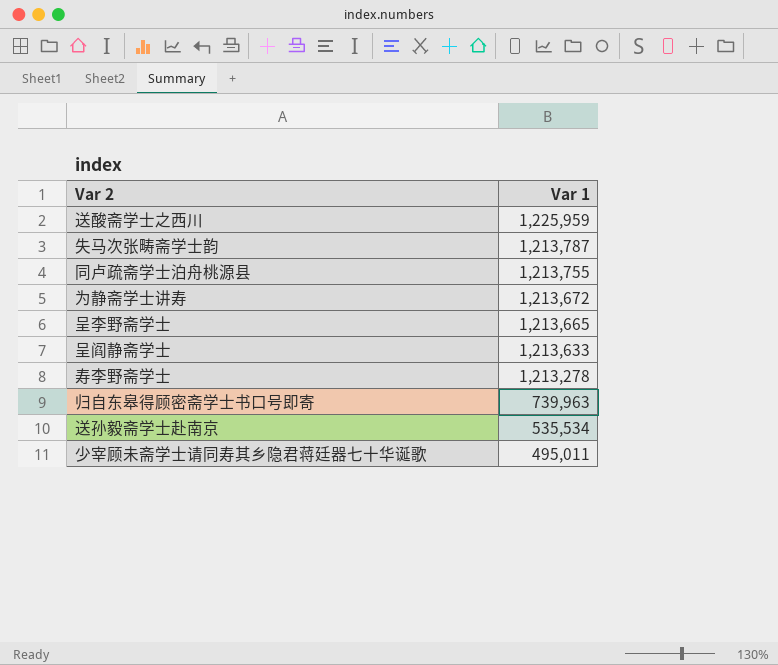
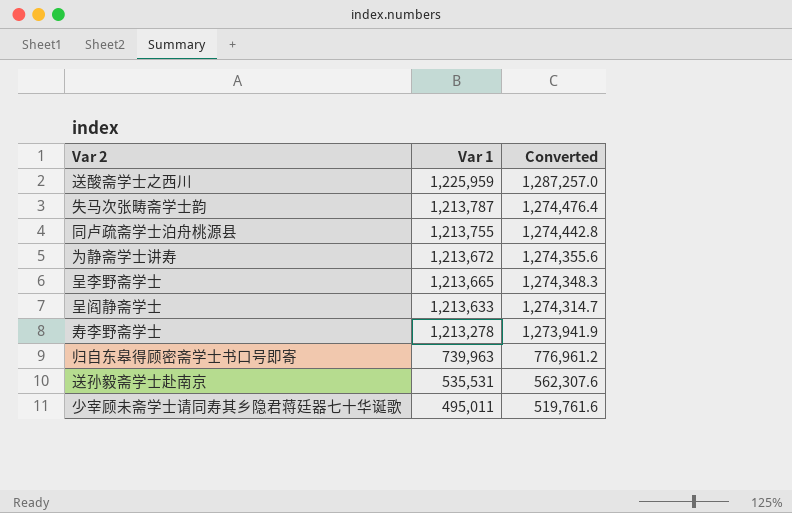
column Converted | formula: none -> [Var 1] * 1.05
送孙毅斋学士赴南京 | Var 1: 535,534 -> 535,531

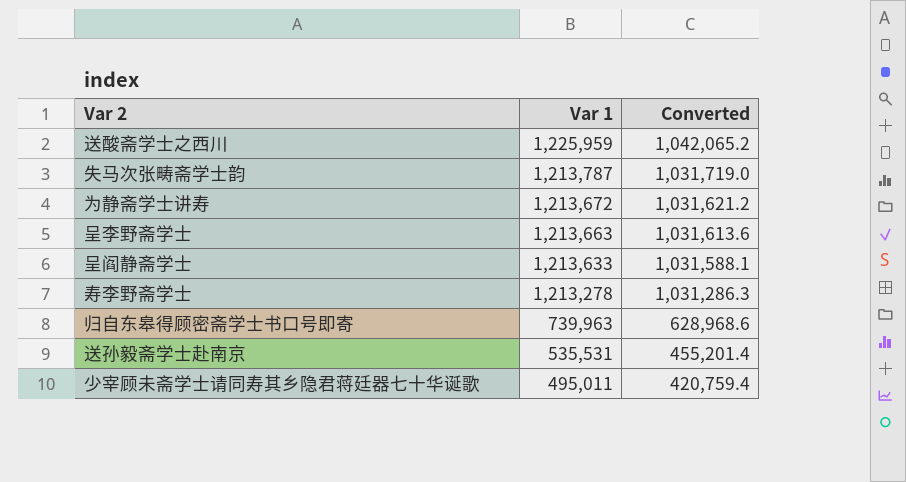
column Converted | formula: [Var 1] * 1.05 -> [Var 1] * 0.85
row 同卢疏斋学士泊舟桃源县: 1,213,755 | 1,274,442.8 -> none
呈李野斋学士 | Var 1: 1,213,665 -> 1,213,663

